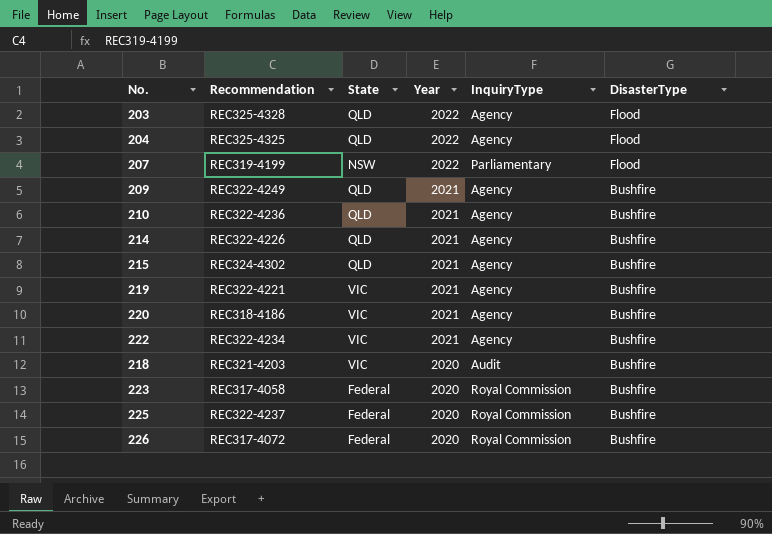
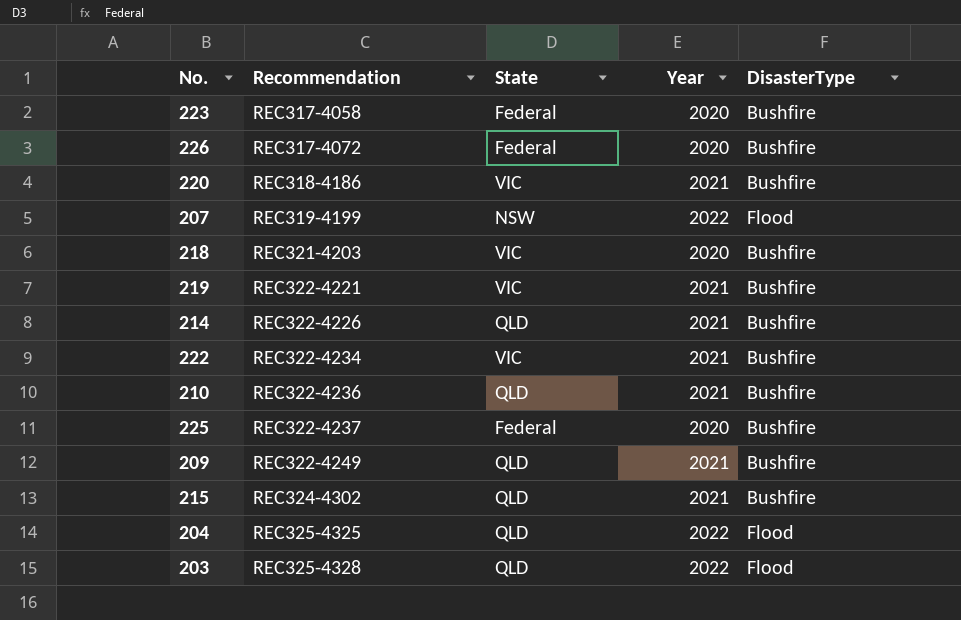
row order: Year descending -> Recommendation ascending
column InquiryType | position: 5 -> none

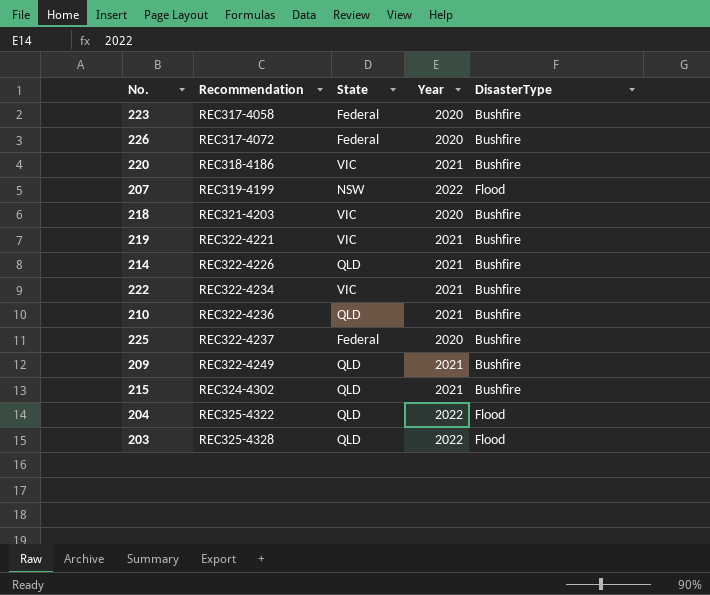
204 | Recommendation: REC325-4325 -> REC325-4322

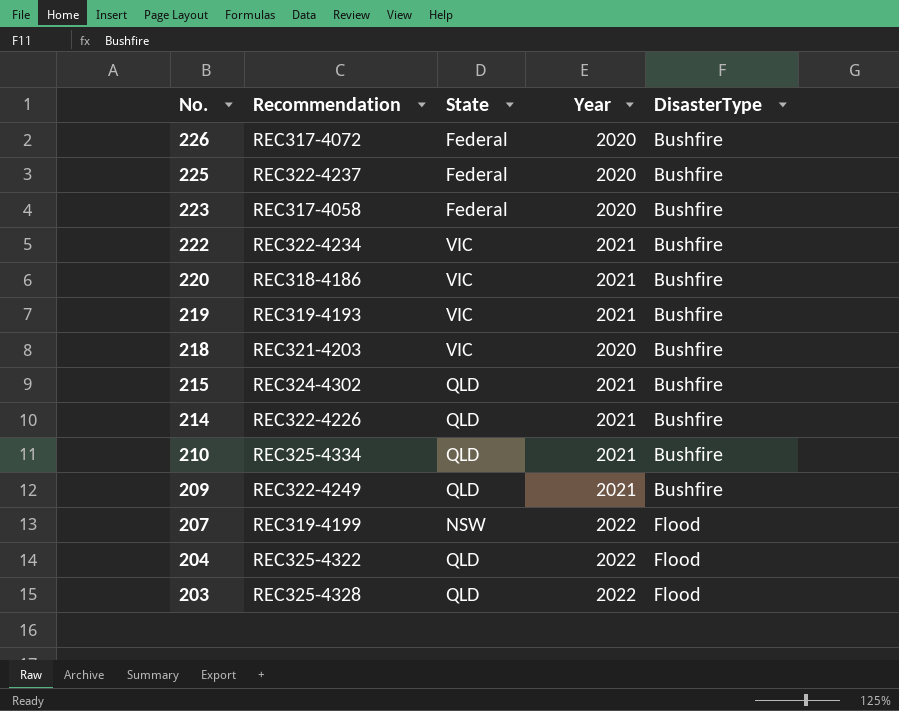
row order: Recommendation ascending -> No. descending
219 | Recommendation: REC322-4221 -> REC319-4193
210 | Recommendation: REC322-4236 -> REC325-4334

